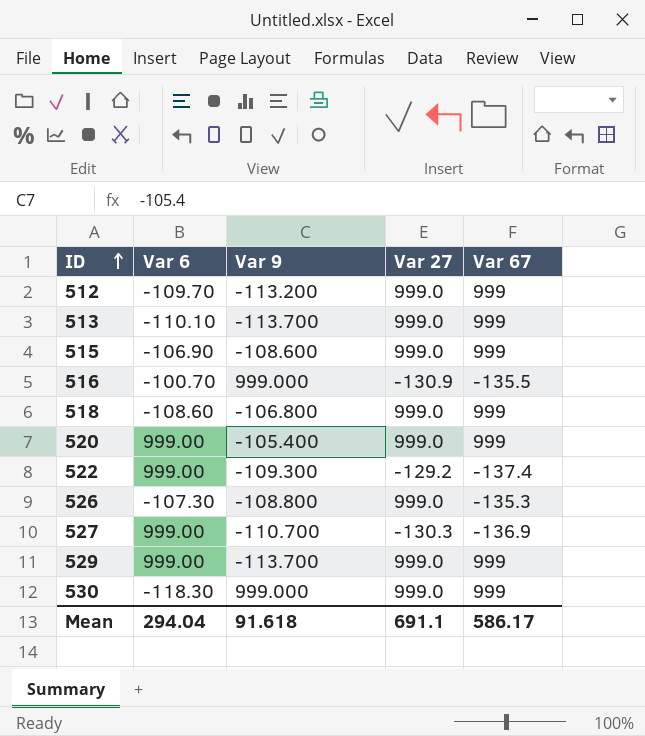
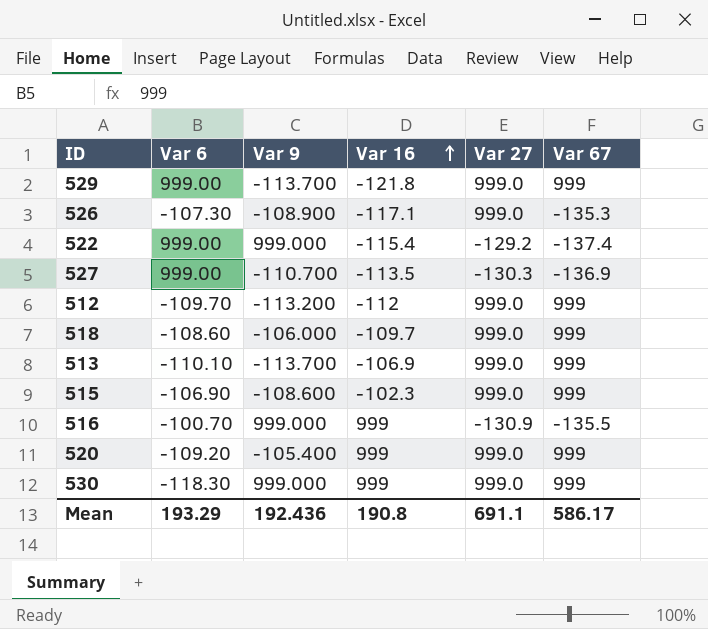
row order: ID ascending -> Var 16 ascending
column Var 16 | position: none -> 4
526 | Var 9: -108.800 -> -108.900
522 | Var 9: -109.300 -> 999.000
518 | Var 9: -106.800 -> -106.000
520 | Var 6: 999.00 -> -109.20
Mean | Var 6: 294.04 -> 193.29
Mean | Var 9: 91.618 -> 192.436

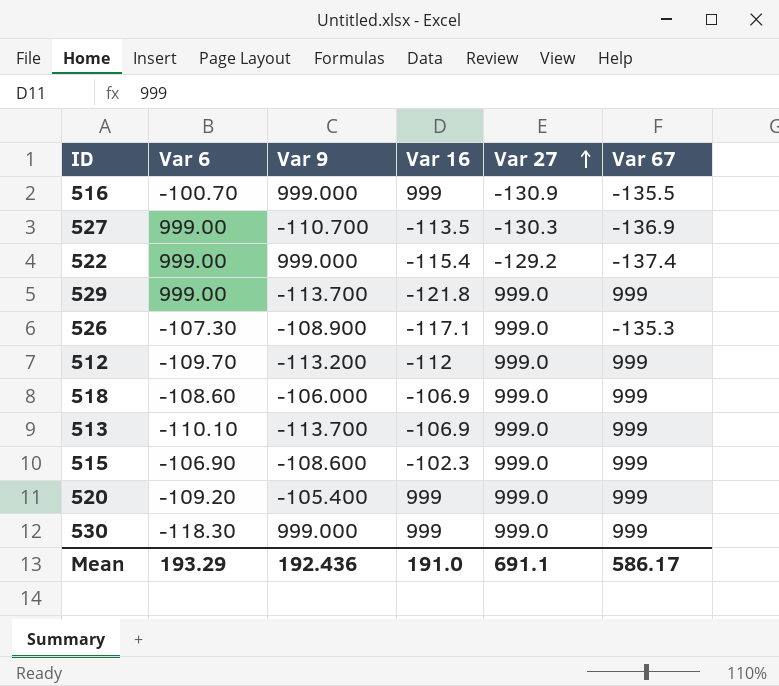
row order: Var 16 ascending -> Var 27 ascending
518 | Var 16: -109.7 -> -106.9
Mean | Var 16: 190.8 -> 191.0

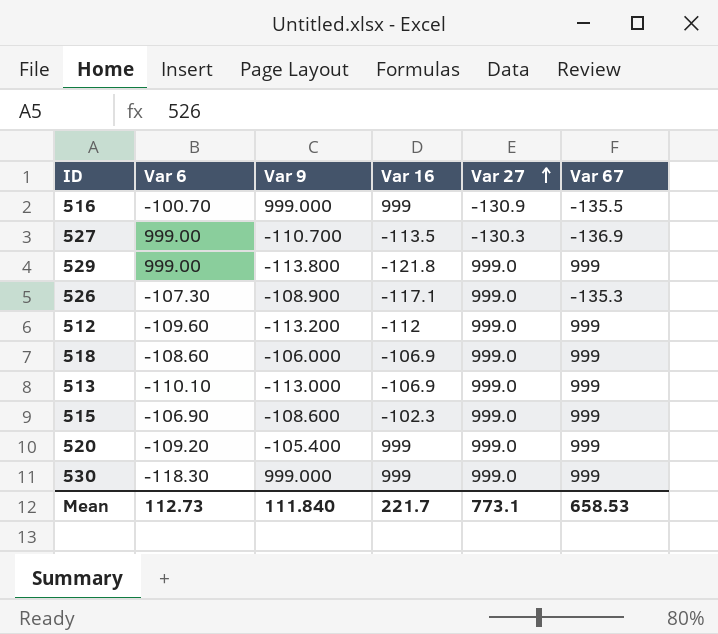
row 522: 999.00 | 999.000 | -115.4 | -129.2 | -137.4 -> none
529 | Var 9: -113.700 -> -113.800
512 | Var 6: -109.70 -> -109.60
513 | Var 9: -113.700 -> -113.000
Mean | Var 6: 193.29 -> 112.73
Mean | Var 9: 192.436 -> 111.840
Mean | Var 16: 191.0 -> 221.7
Mean | Var 27: 691.1 -> 773.1
Mean | Var 67: 586.17 -> 658.53

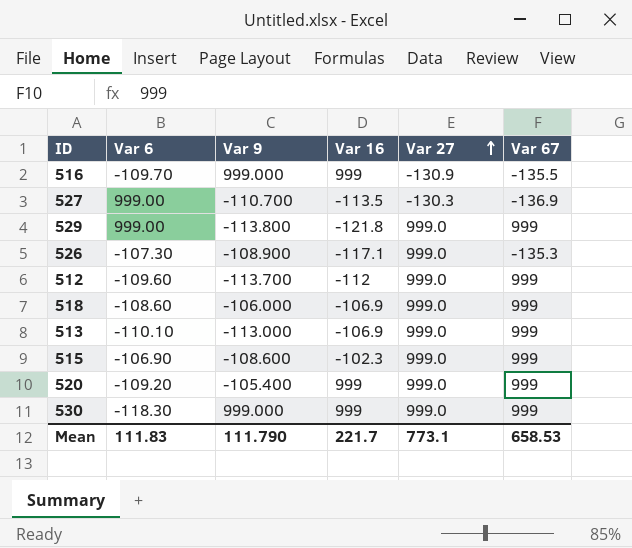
516 | Var 6: -100.70 -> -109.70
512 | Var 9: -113.200 -> -113.700
Mean | Var 6: 112.73 -> 111.83
Mean | Var 9: 111.840 -> 111.790

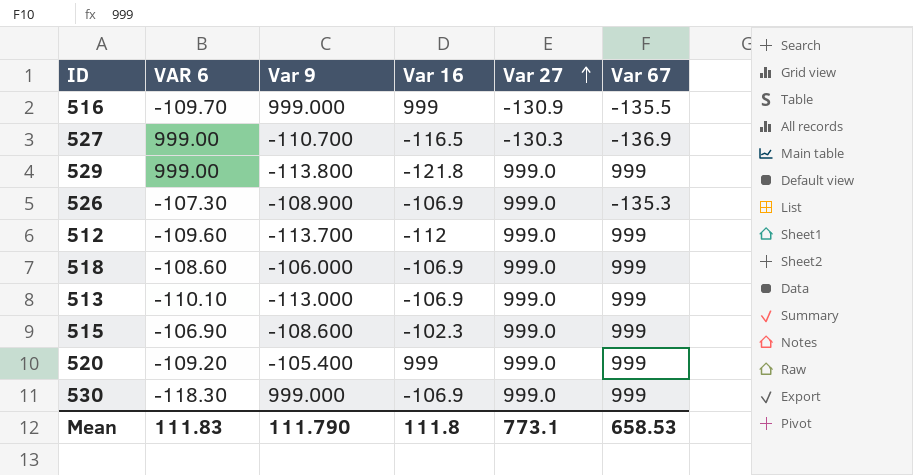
column name: Var 6 -> VAR 6
527 | Var 16: -113.5 -> -116.5
526 | Var 16: -117.1 -> -106.9
530 | Var 16: 999 -> -106.9
Mean | Var 16: 221.7 -> 111.8

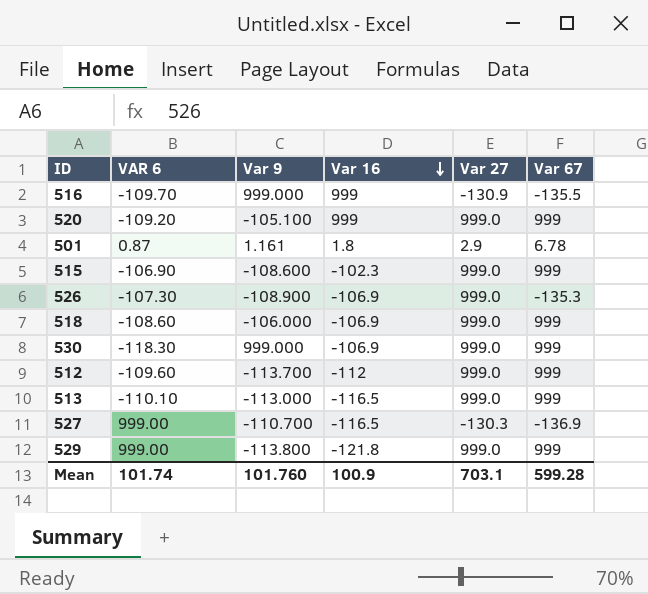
row order: Var 27 ascending -> Var 16 descending
520 | Var 9: -105.400 -> -105.100
row 501: none -> 0.87 | 1.161 | 1.8 | 2.9 | 6.78
513 | Var 16: -106.9 -> -116.5
Mean | VAR 6: 111.83 -> 101.74
Mean | Var 9: 111.790 -> 101.760
Mean | Var 16: 111.8 -> 100.9
Mean | Var 27: 773.1 -> 703.1
Mean | Var 67: 658.53 -> 599.28

